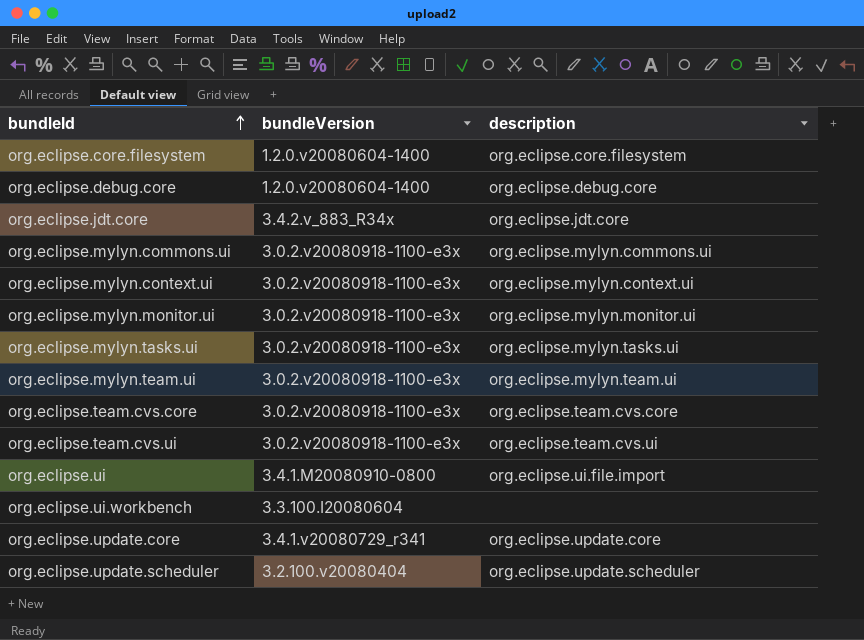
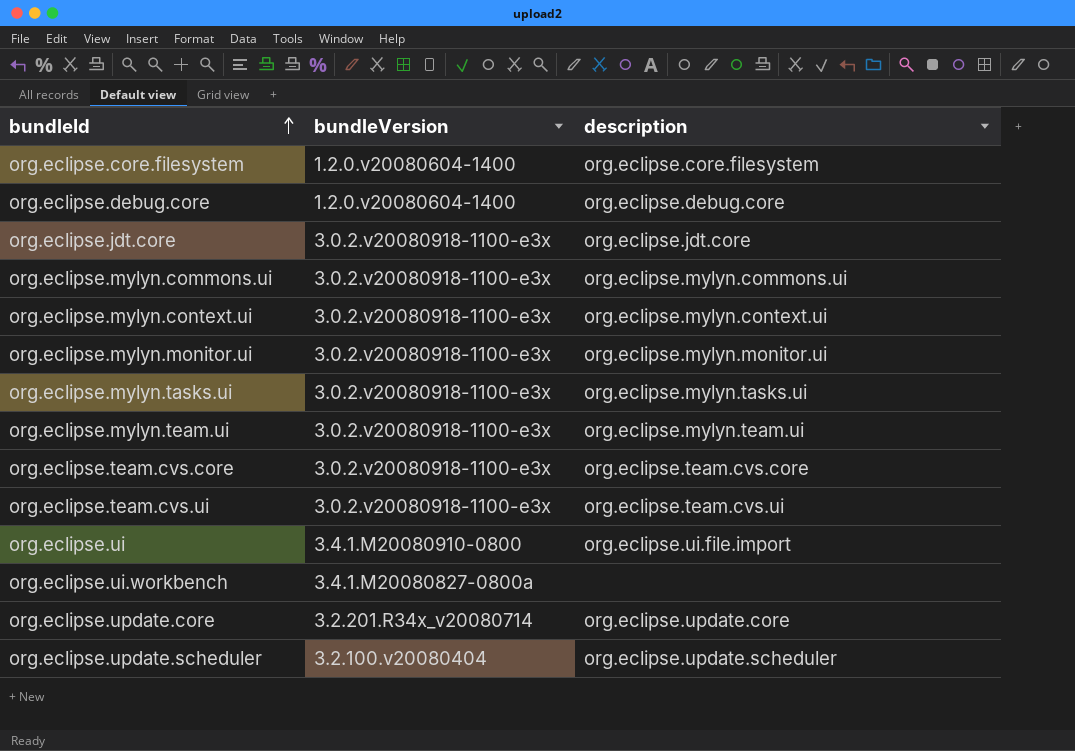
org.eclipse.jdt.core | bundleVersion: 3.4.2.v_883_R34x -> 3.0.2.v20080918-1100-e3x
org.eclipse.ui.workbench | bundleVersion: 3.3.100.I20080604 -> 3.4.1.M20080827-0800a
org.eclipse.update.core | bundleVersion: 3.4.1.v20080729_r341 -> 3.2.201.R34x_v20080714

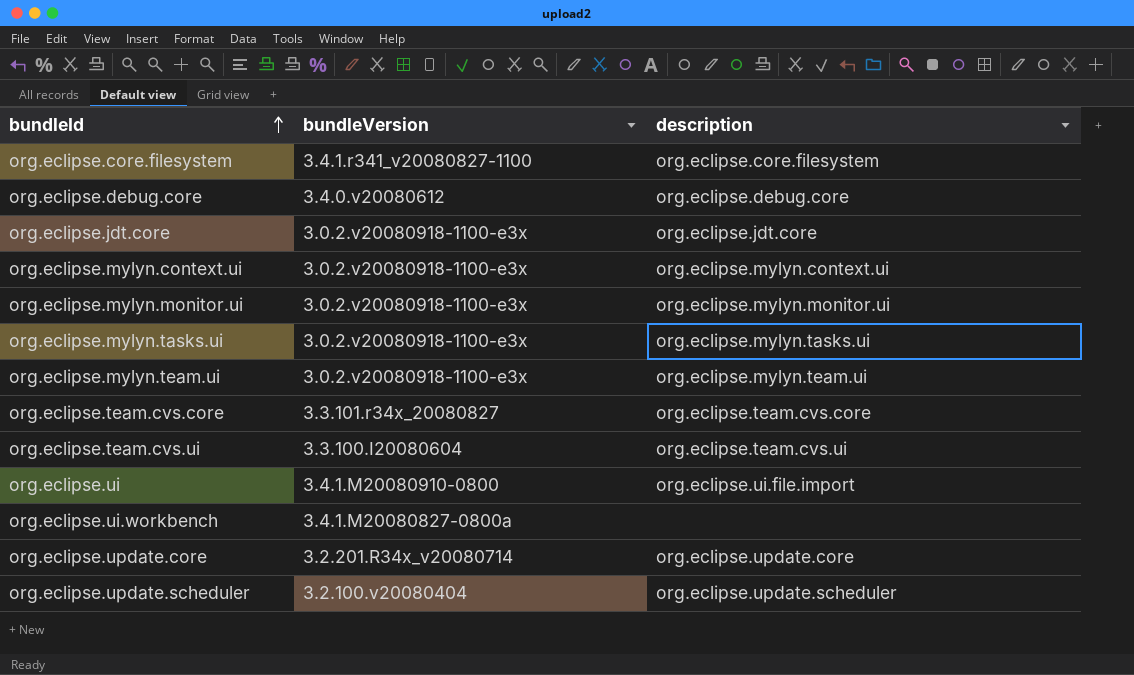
row org.eclipse.mylyn.commons.ui: 3.0.2.v20080918-1100-e3x | org.eclipse.mylyn.commons.ui -> none
org.eclipse.core.filesystem | bundleVersion: 1.2.0.v20080604-1400 -> 3.4.1.r341_v20080827-1100
org.eclipse.debug.core | bundleVersion: 1.2.0.v20080604-1400 -> 3.4.0.v20080612
org.eclipse.team.cvs.core | bundleVersion: 3.0.2.v20080918-1100-e3x -> 3.3.101.r34x_20080827
org.eclipse.team.cvs.ui | bundleVersion: 3.0.2.v20080918-1100-e3x -> 3.3.100.I20080604

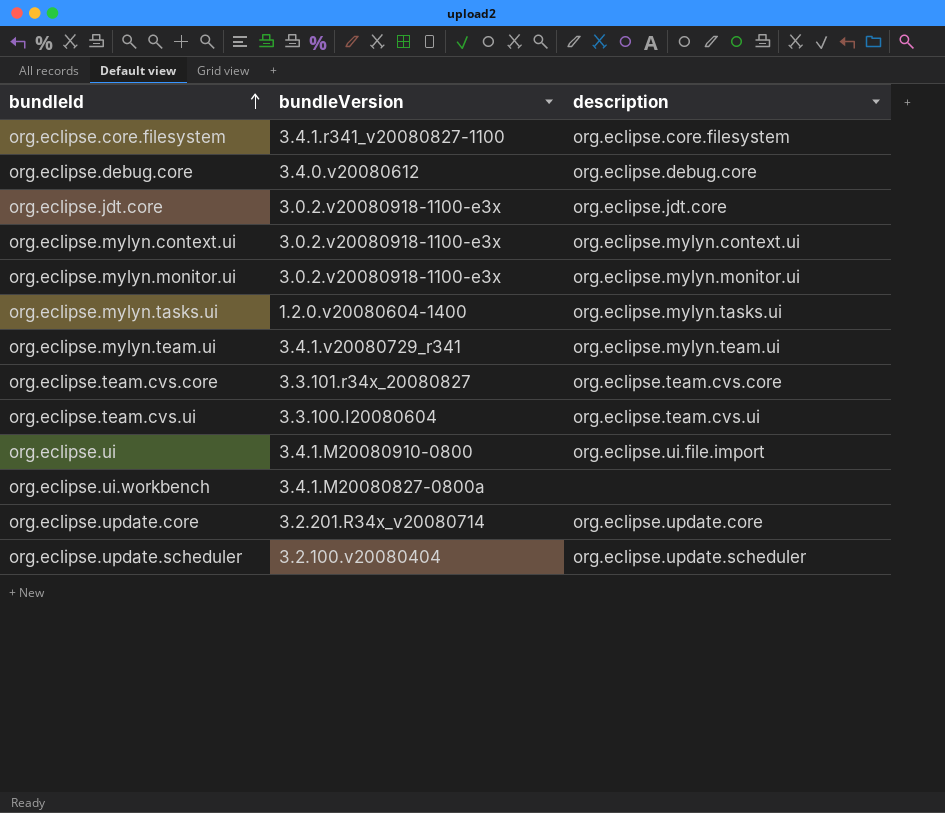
org.eclipse.mylyn.tasks.ui | bundleVersion: 3.0.2.v20080918-1100-e3x -> 1.2.0.v20080604-1400
org.eclipse.mylyn.team.ui | bundleVersion: 3.0.2.v20080918-1100-e3x -> 3.4.1.v20080729_r341

